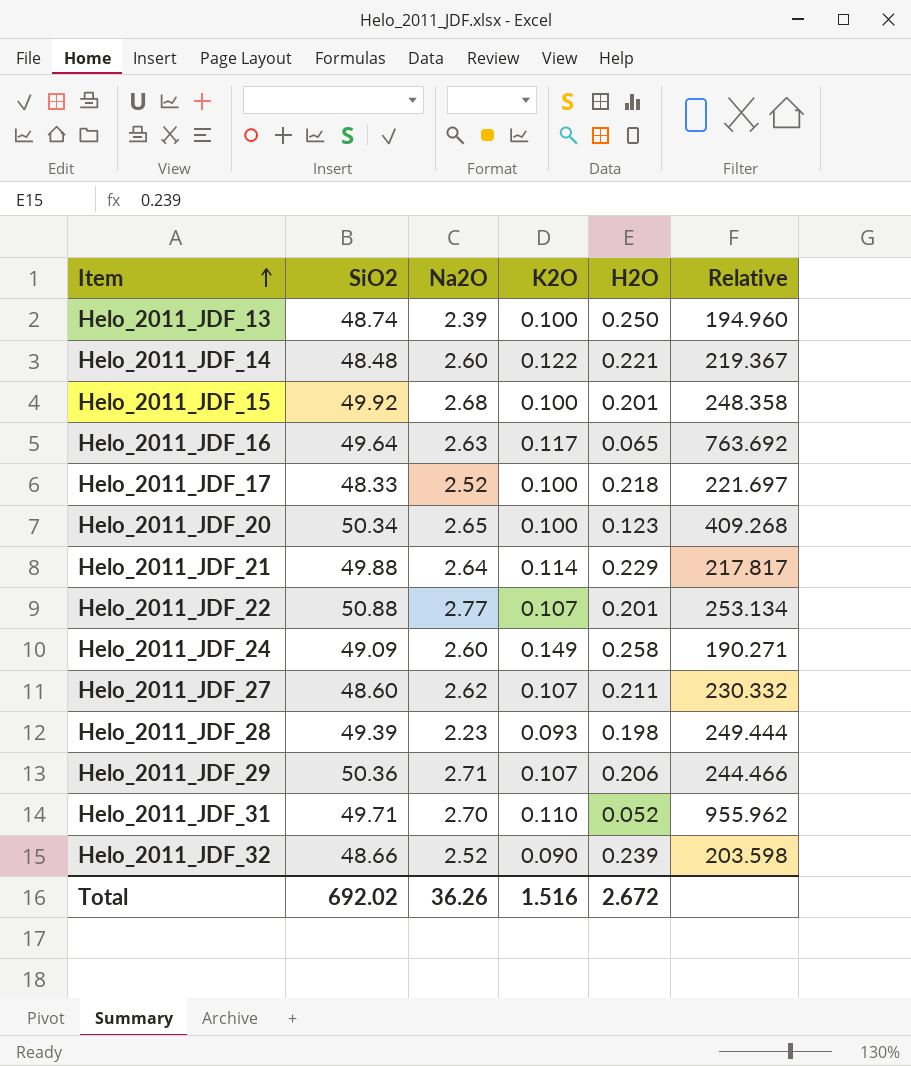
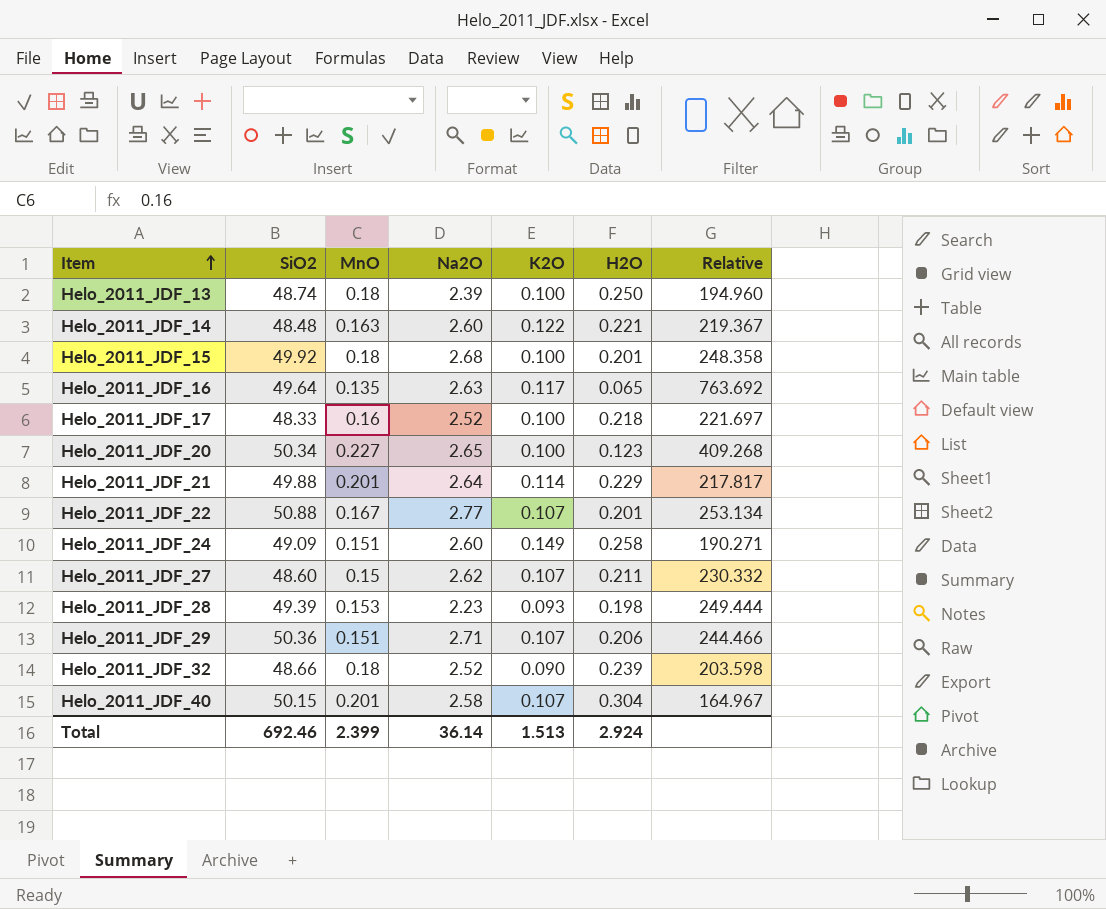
column MnO | position: none -> 3
row Helo_2011_JDF_31: 49.71 | 2.70 | 0.110 | 0.052 | 955.962 -> none
row Helo_2011_JDF_40: none -> 50.15 | 0.201 | 2.58 | 0.107 | 0.304 | 164.967
Total | SiO2: 692.02 -> 692.46
Total | Na2O: 36.26 -> 36.14
Total | K2O: 1.516 -> 1.513
Total | H2O: 2.672 -> 2.924

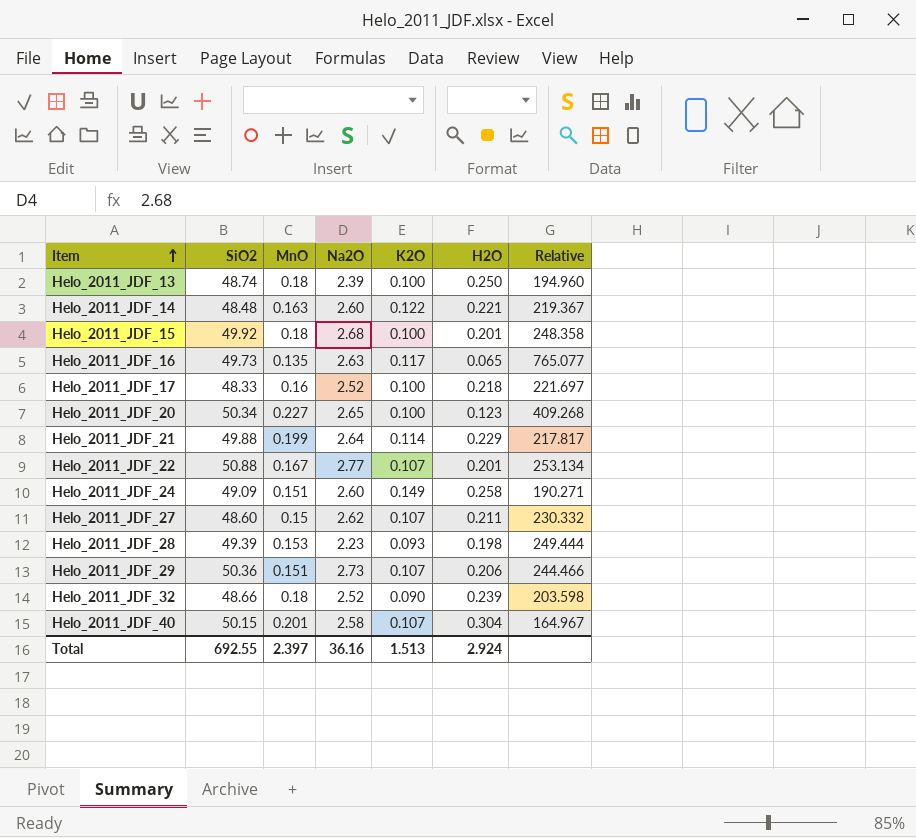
Helo_2011_JDF_16 | SiO2: 49.64 -> 49.73
Helo_2011_JDF_16 | Relative: 763.692 -> 765.077
Helo_2011_JDF_21 | MnO: 0.201 -> 0.199
Helo_2011_JDF_29 | Na2O: 2.71 -> 2.73
Total | SiO2: 692.46 -> 692.55
Total | MnO: 2.399 -> 2.397
Total | Na2O: 36.14 -> 36.16

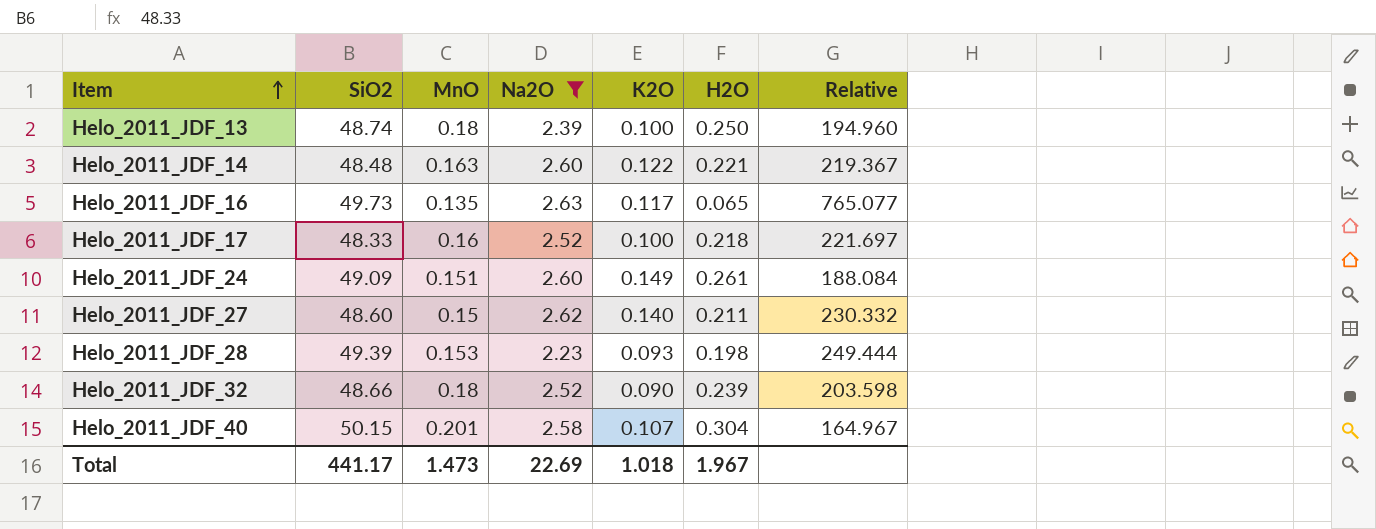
filter: none -> Na2O <= 2.63
Helo_2011_JDF_24 | H2O: 0.258 -> 0.261
Helo_2011_JDF_24 | Relative: 190.271 -> 188.084
Helo_2011_JDF_27 | K2O: 0.107 -> 0.140
Total | SiO2: 692.55 -> 441.17
Total | MnO: 2.397 -> 1.473
Total | Na2O: 36.16 -> 22.69
Total | K2O: 1.513 -> 1.018
Total | H2O: 2.924 -> 1.967

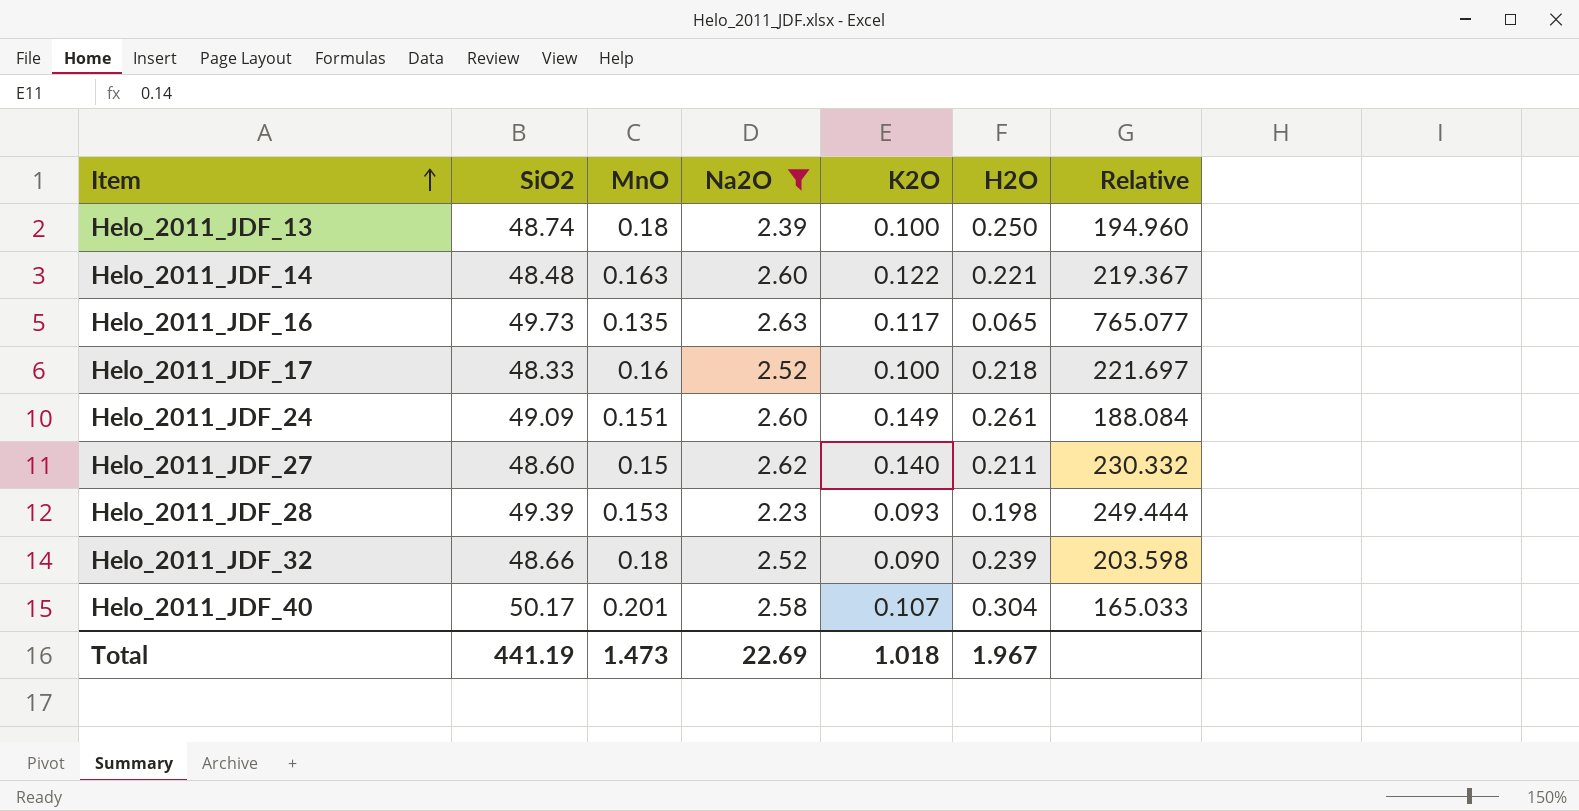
Helo_2011_JDF_40 | SiO2: 50.15 -> 50.17
Helo_2011_JDF_40 | Relative: 164.967 -> 165.033
Total | SiO2: 441.17 -> 441.19

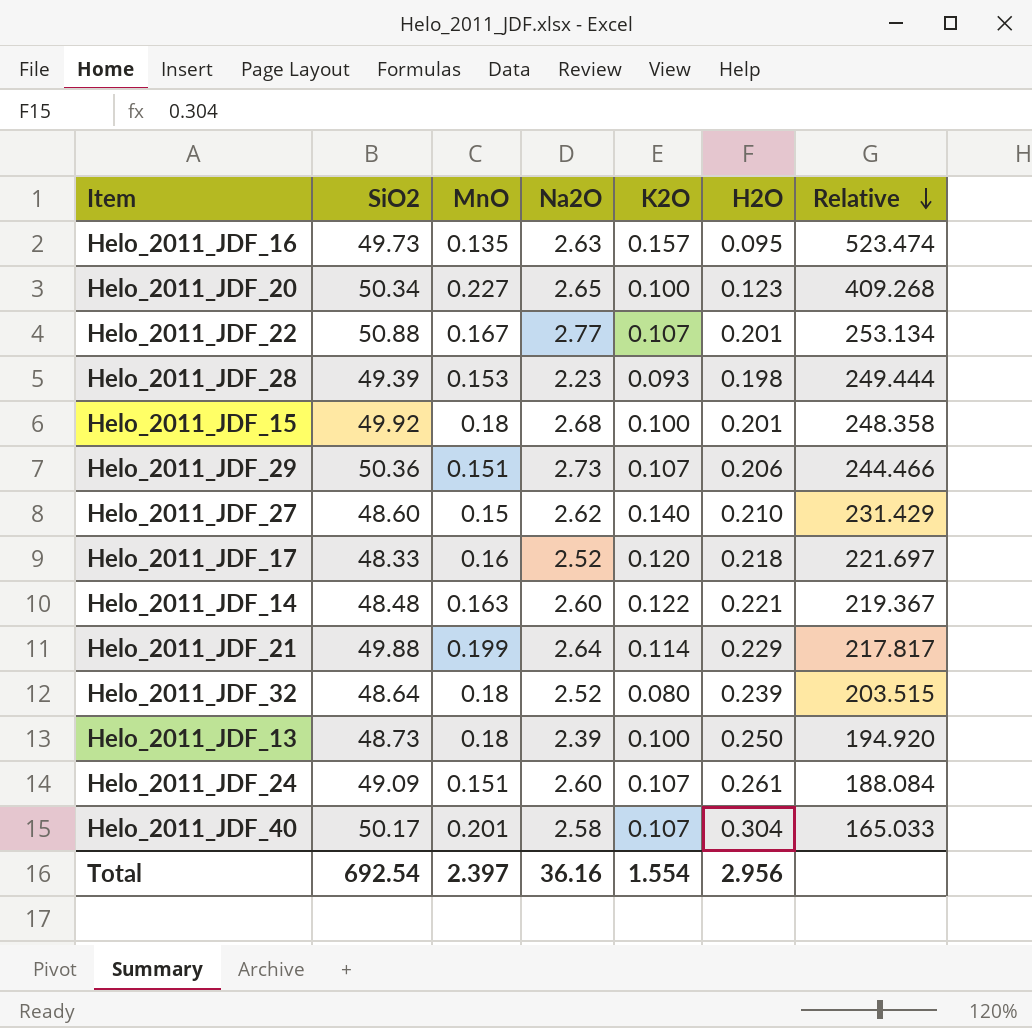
filter: Na2O <= 2.63 -> none
row order: Item ascending -> Relative descending
Helo_2011_JDF_16 | K2O: 0.117 -> 0.157
Helo_2011_JDF_16 | H2O: 0.065 -> 0.095
Helo_2011_JDF_16 | Relative: 765.077 -> 523.474
Helo_2011_JDF_27 | H2O: 0.211 -> 0.210
Helo_2011_JDF_27 | Relative: 230.332 -> 231.429
Helo_2011_JDF_17 | K2O: 0.100 -> 0.120
Helo_2011_JDF_32 | SiO2: 48.66 -> 48.64
Helo_2011_JDF_32 | K2O: 0.090 -> 0.080
Helo_2011_JDF_32 | Relative: 203.598 -> 203.515
Helo_2011_JDF_13 | SiO2: 48.74 -> 48.73
Helo_2011_JDF_13 | Relative: 194.960 -> 194.920
Helo_2011_JDF_24 | K2O: 0.149 -> 0.107
Total | SiO2: 441.19 -> 692.54
Total | MnO: 1.473 -> 2.397
Total | Na2O: 22.69 -> 36.16
Total | K2O: 1.018 -> 1.554
Total | H2O: 1.967 -> 2.956

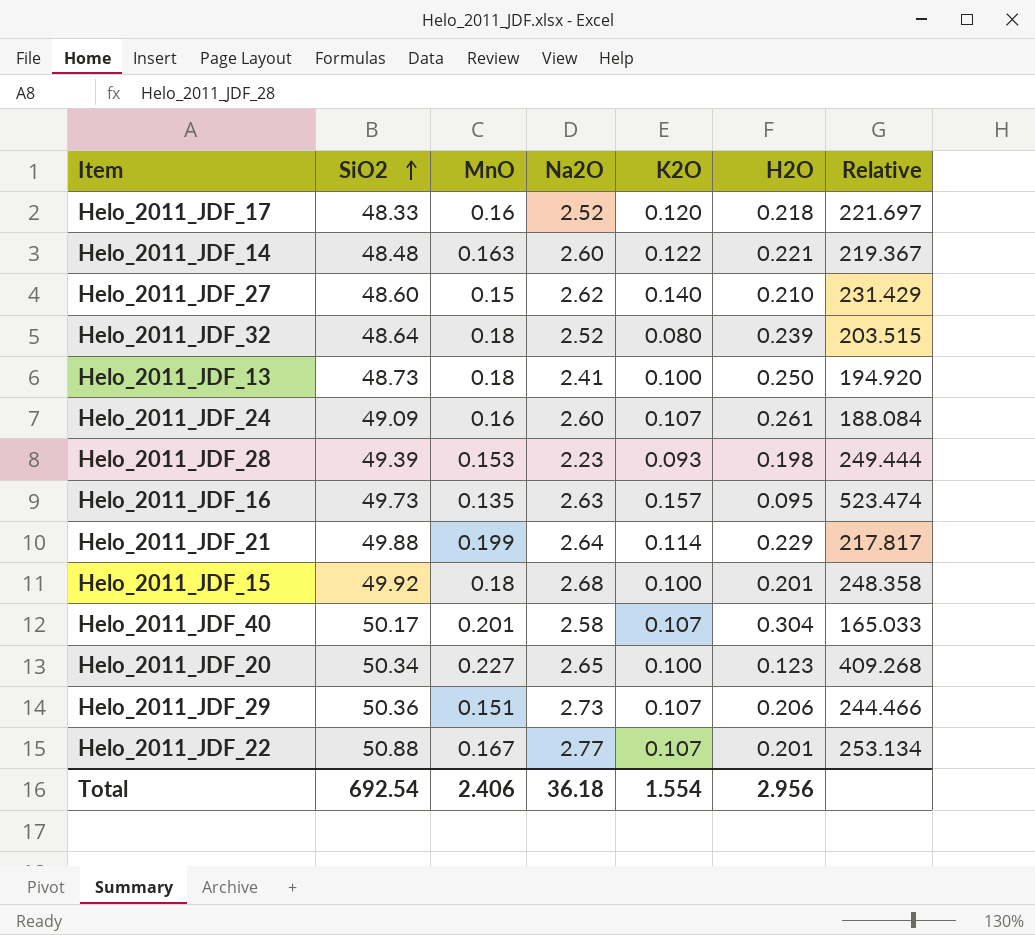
row order: Relative descending -> SiO2 ascending
Helo_2011_JDF_13 | Na2O: 2.39 -> 2.41
Helo_2011_JDF_24 | MnO: 0.151 -> 0.16
Total | MnO: 2.397 -> 2.406
Total | Na2O: 36.16 -> 36.18

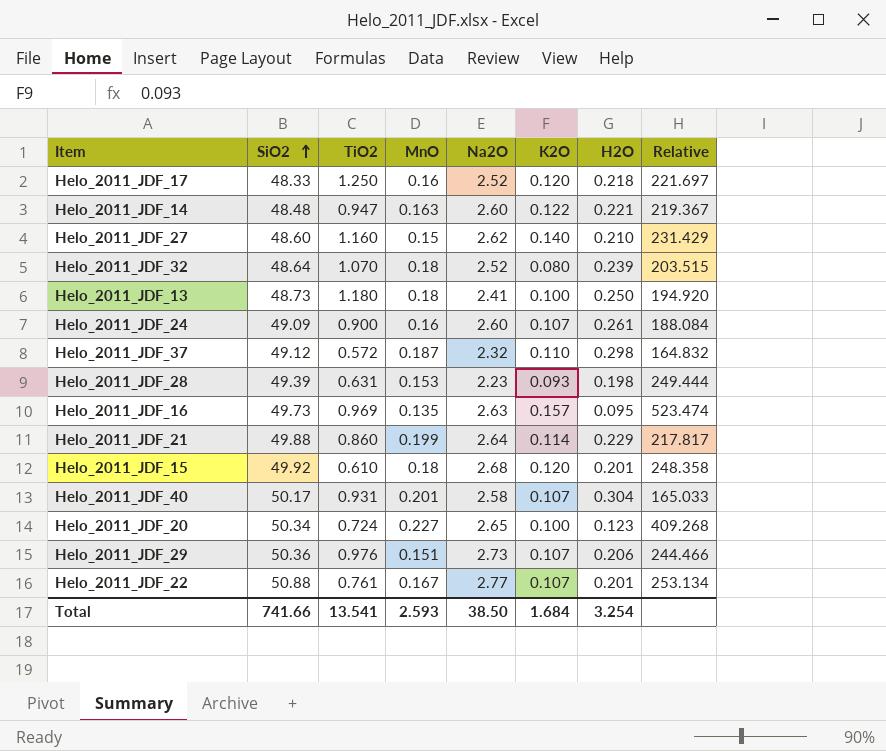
column TiO2 | position: none -> 3
row Helo_2011_JDF_37: none -> 49.12 | 0.572 | 0.187 | 2.32 | 0.110 | 0.298 | 164.832
Helo_2011_JDF_15 | K2O: 0.100 -> 0.120
Total | SiO2: 692.54 -> 741.66
Total | MnO: 2.406 -> 2.593
Total | Na2O: 36.18 -> 38.50
Total | K2O: 1.554 -> 1.684
Total | H2O: 2.956 -> 3.254

